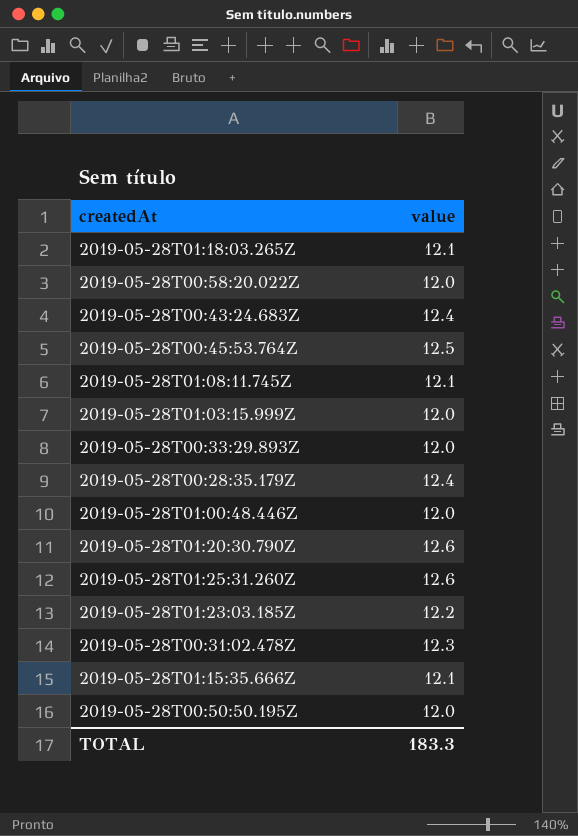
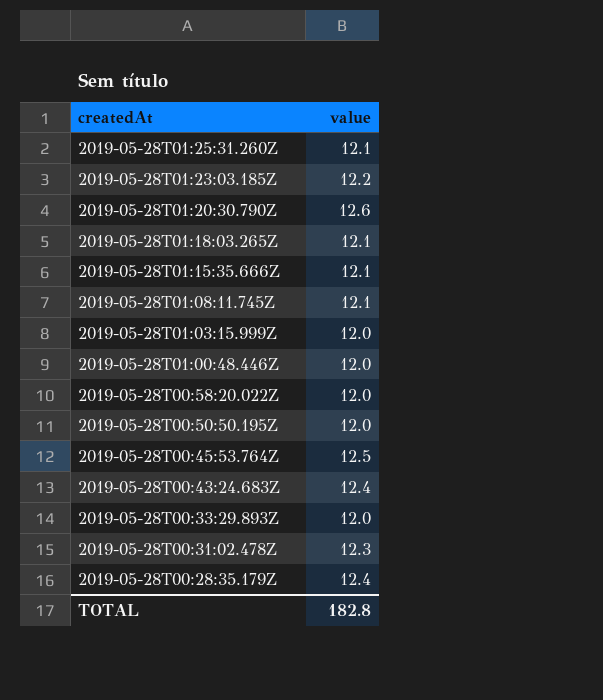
row order: none -> createdAt descending
2019-05-28T01:25:31.260Z | value: 12.6 -> 12.1
TOTAL | value: 183.3 -> 182.8

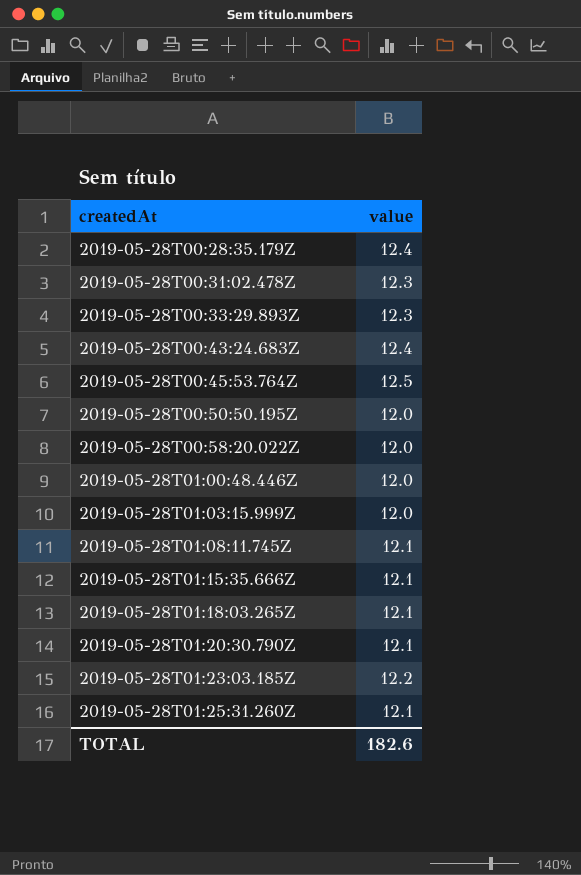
row order: createdAt descending -> createdAt ascending
2019-05-28T00:33:29.893Z | value: 12.0 -> 12.3
2019-05-28T01:20:30.790Z | value: 12.6 -> 12.1
TOTAL | value: 182.8 -> 182.6

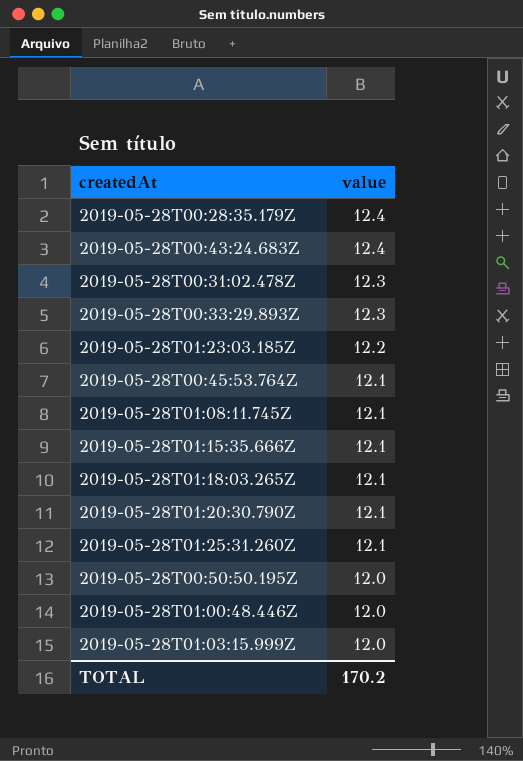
row order: createdAt ascending -> value descending
row 2019-05-28T00:58:20.022Z: 12.0 -> none
2019-05-28T00:45:53.764Z | value: 12.5 -> 12.1
TOTAL | value: 182.6 -> 170.2

